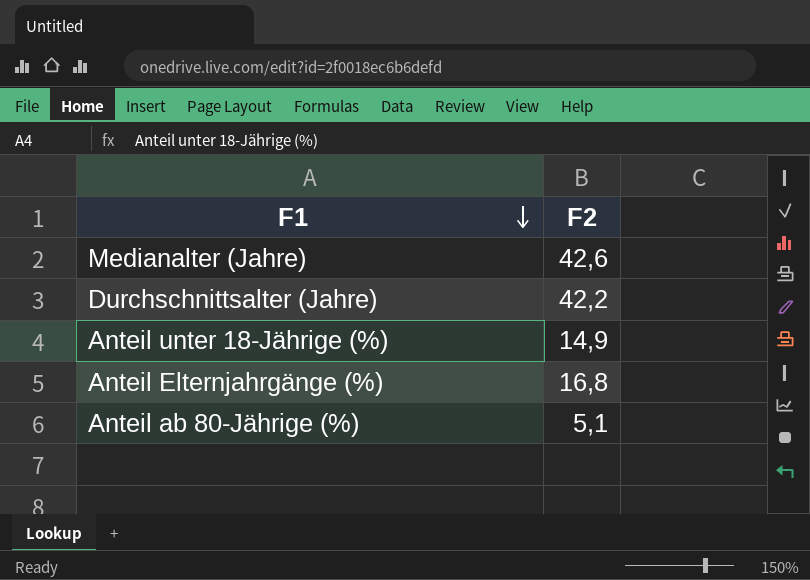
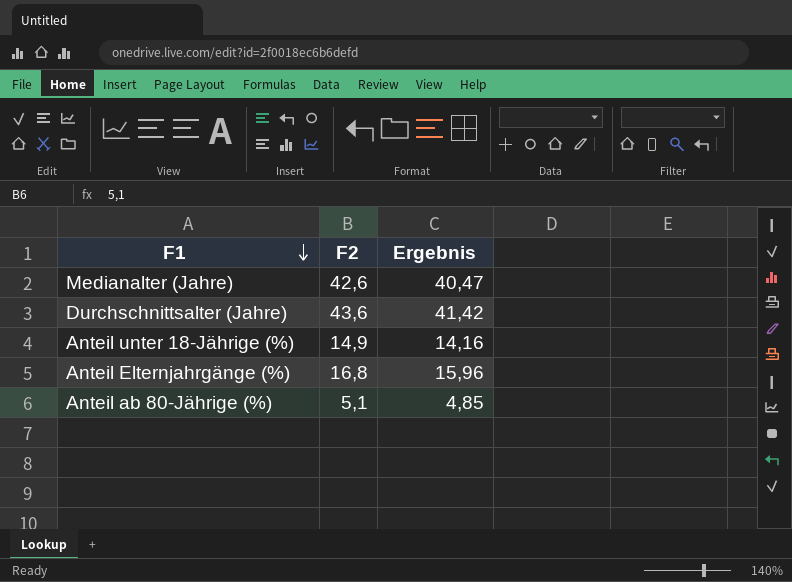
column Ergebnis | formula: none -> [F2] * 0,95
Durchschnittsalter (Jahre) | F2: 42,2 -> 43,6

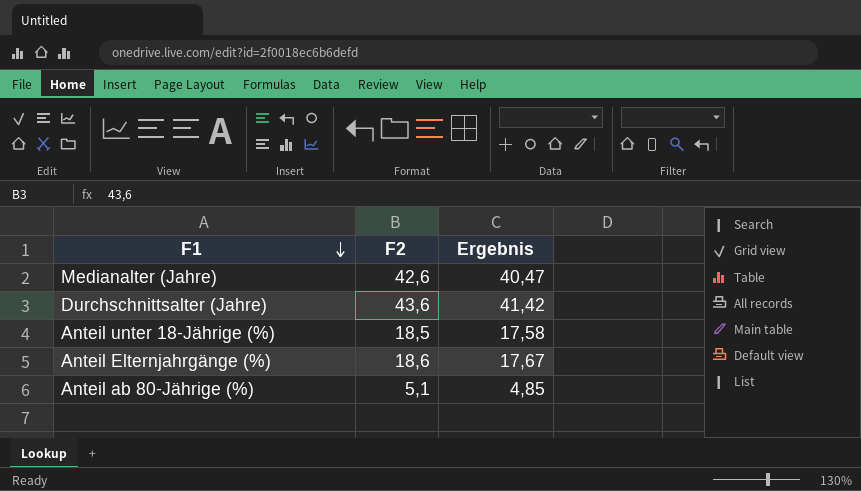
Anteil unter 18-Jährige (%) | F2: 14,9 -> 18,5
Anteil unter 18-Jährige (%) | Ergebnis: 14,16 -> 17,58
Anteil Elternjahrgänge (%) | F2: 16,8 -> 18,6
Anteil Elternjahrgänge (%) | Ergebnis: 15,96 -> 17,67

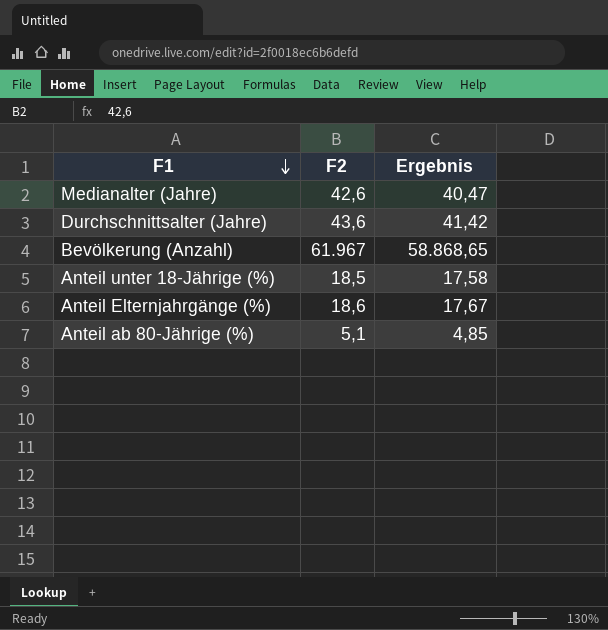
row Bevölkerung (Anzahl): none -> 61.967 | 58.868,65

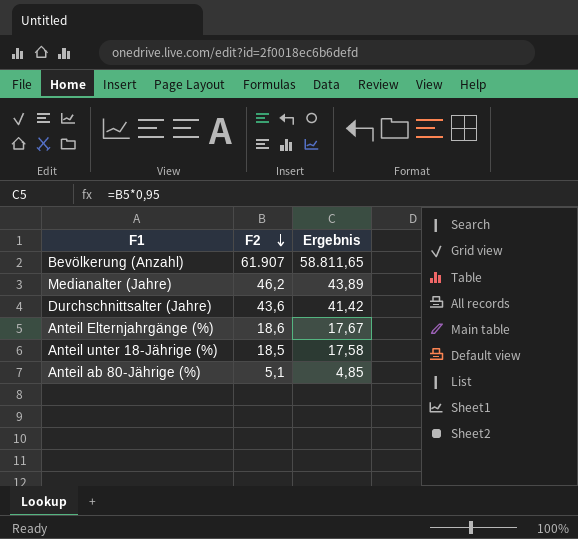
row order: F1 descending -> F2 descending
Bevölkerung (Anzahl) | F2: 61.967 -> 61.907
Bevölkerung (Anzahl) | Ergebnis: 58.868,65 -> 58.811,65
Medianalter (Jahre) | F2: 42,6 -> 46,2
Medianalter (Jahre) | Ergebnis: 40,47 -> 43,89

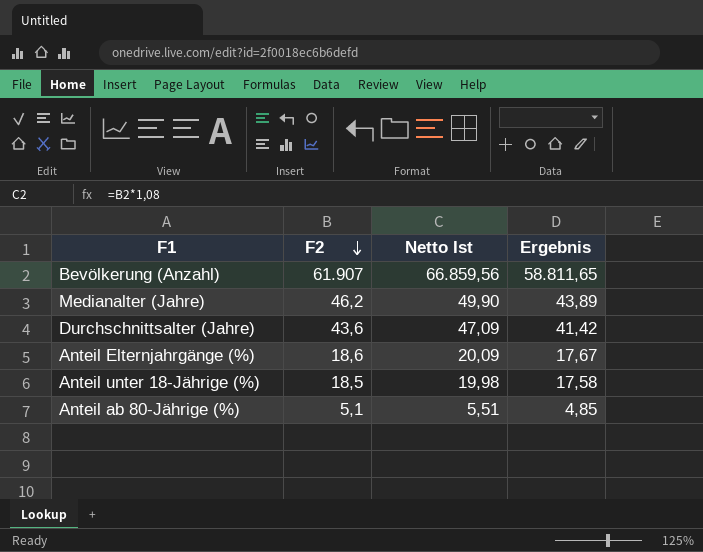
column Netto Ist | formula: none -> [F2] * 1,08

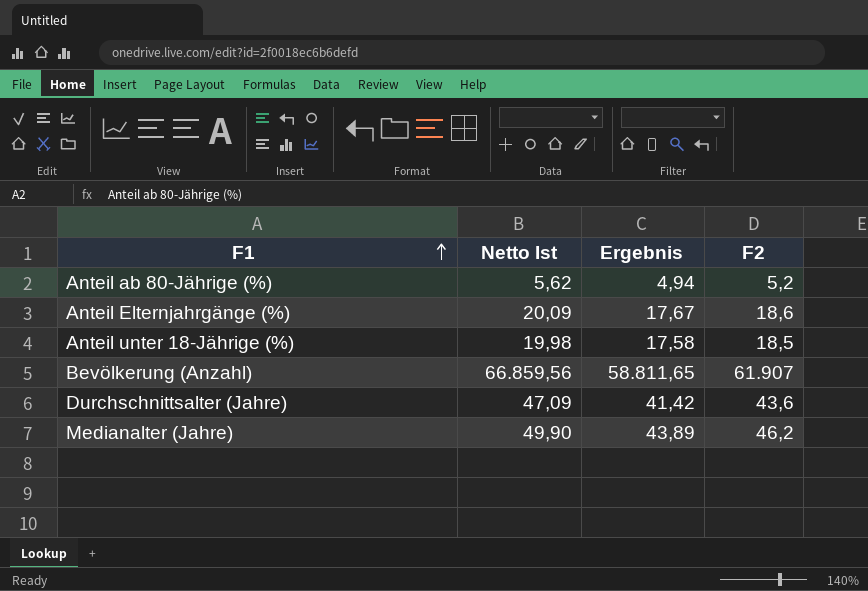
row order: F2 descending -> F1 ascending
column F2 | position: 2 -> 4
Anteil ab 80-Jährige (%) | Netto Ist: 5,51 -> 5,62
Anteil ab 80-Jährige (%) | Ergebnis: 4,85 -> 4,94
Anteil ab 80-Jährige (%) | F2: 5,1 -> 5,2

